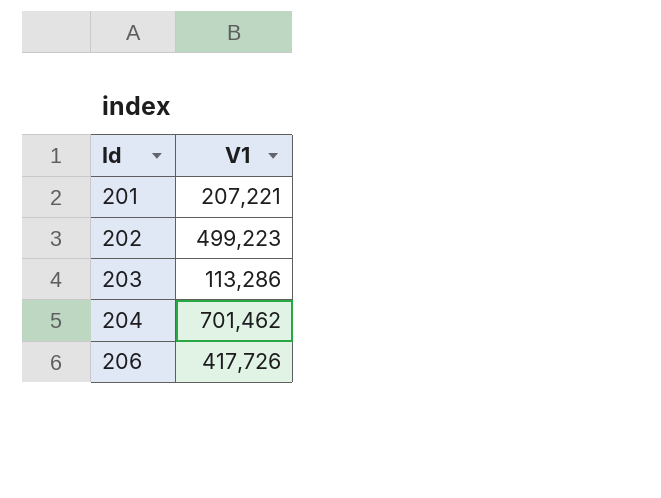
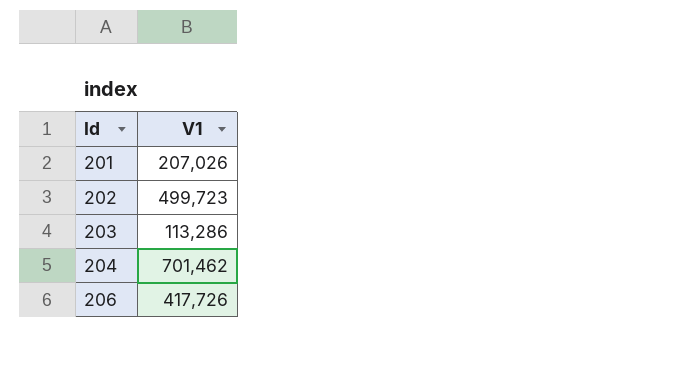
201 | V1: 207,221 -> 207,026
202 | V1: 499,223 -> 499,723

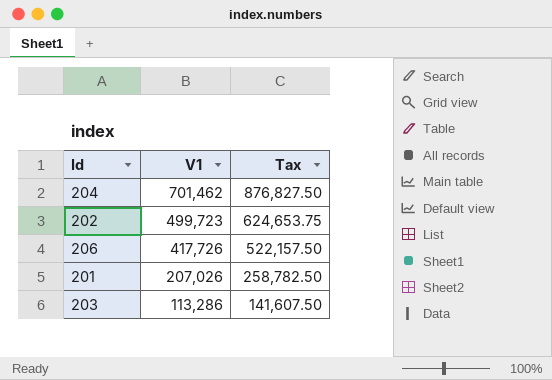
row order: Id ascending -> V1 descending
column Tax | formula: none -> [V1] * 1.25

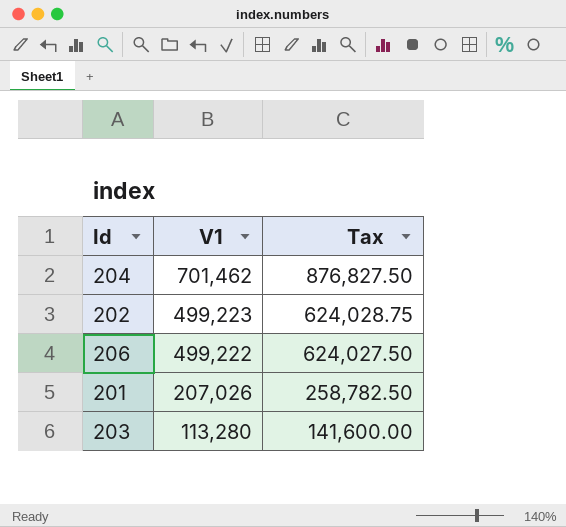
202 | V1: 499,723 -> 499,223
202 | Tax: 624,653.75 -> 624,028.75
206 | V1: 417,726 -> 499,222
206 | Tax: 522,157.50 -> 624,027.50
203 | V1: 113,286 -> 113,280
203 | Tax: 141,607.50 -> 141,600.00

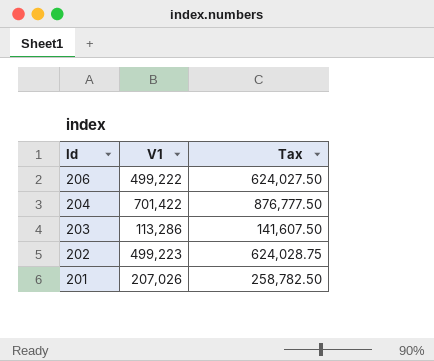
row order: V1 descending -> Id descending
204 | V1: 701,462 -> 701,422
204 | Tax: 876,827.50 -> 876,777.50
203 | V1: 113,280 -> 113,286
203 | Tax: 141,600.00 -> 141,607.50

